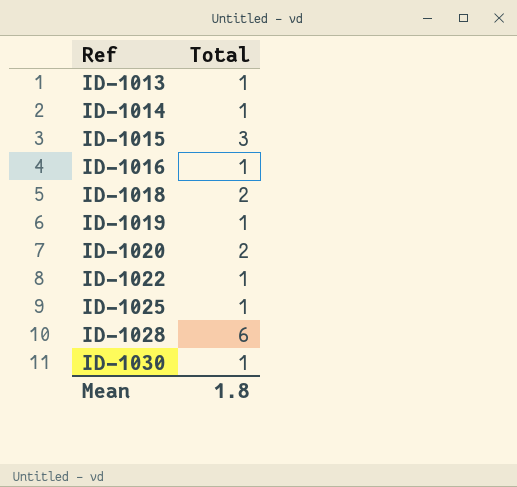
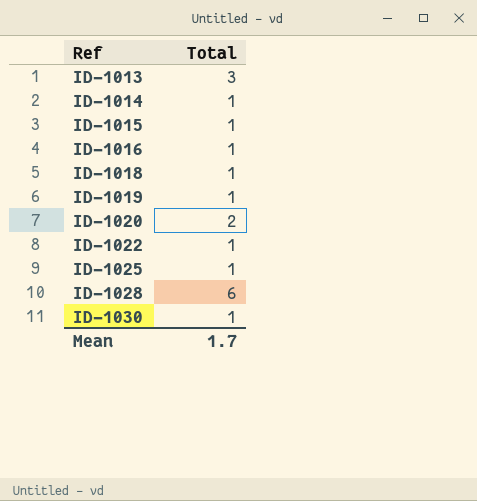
ID-1013 | Total: 1 -> 3
ID-1015 | Total: 3 -> 1
ID-1018 | Total: 2 -> 1
Mean | Total: 1.8 -> 1.7

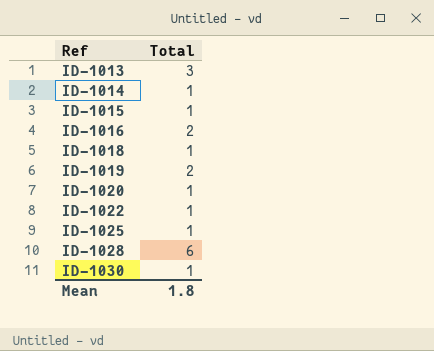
ID-1016 | Total: 1 -> 2
ID-1019 | Total: 1 -> 2
ID-1020 | Total: 2 -> 1
Mean | Total: 1.7 -> 1.8

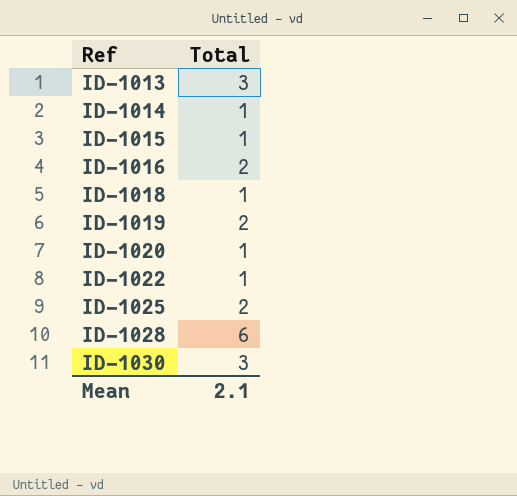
ID-1025 | Total: 1 -> 2
ID-1030 | Total: 1 -> 3
Mean | Total: 1.8 -> 2.1

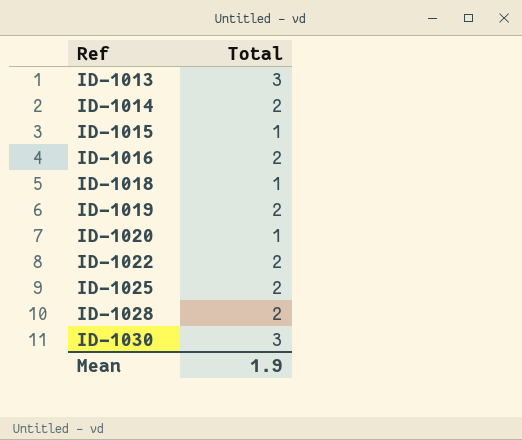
ID-1014 | Total: 1 -> 2
ID-1022 | Total: 1 -> 2
ID-1028 | Total: 6 -> 2
Mean | Total: 2.1 -> 1.9

